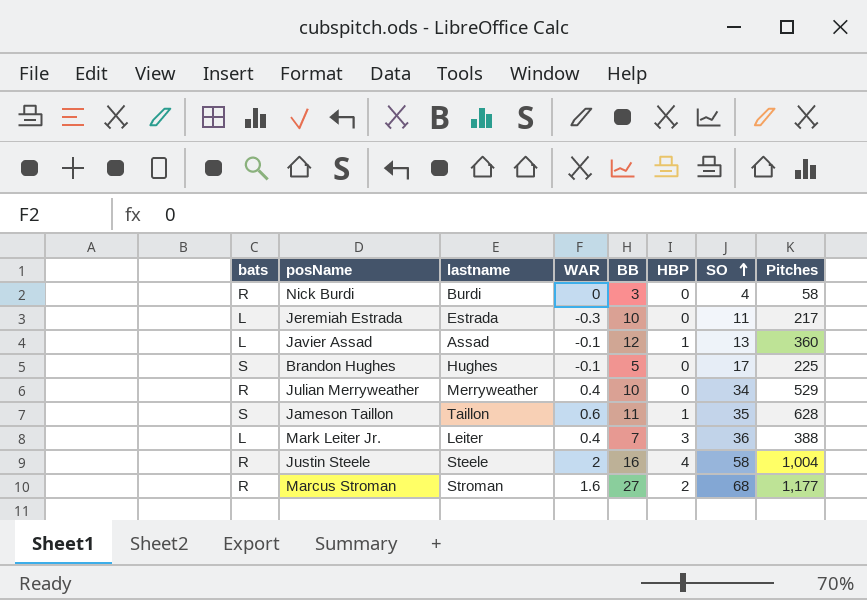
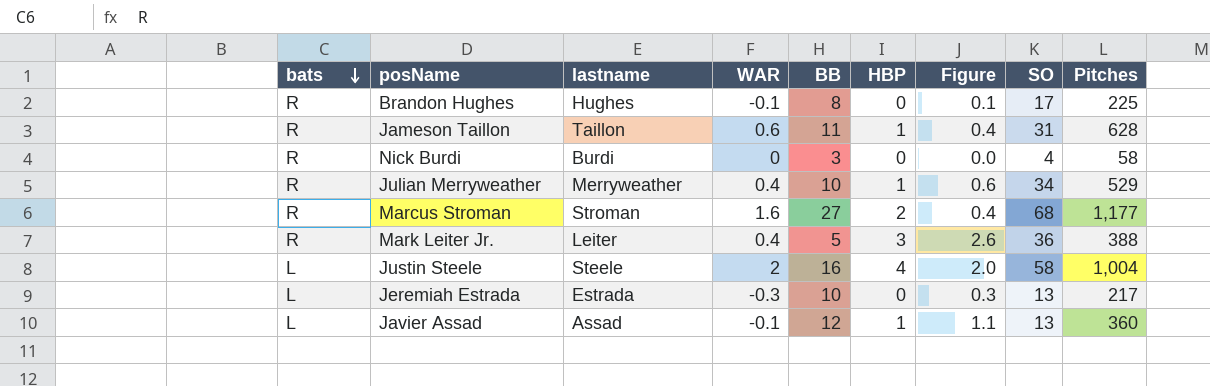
row order: SO ascending -> bats descending
column Figure | formula: none -> [HBP] - [WAR]
Brandon Hughes | bats: S -> R
Brandon Hughes | BB: 5 -> 8
Jameson Taillon | bats: S -> R
Jameson Taillon | SO: 35 -> 31
Julian Merryweather | HBP: 0 -> 1
Mark Leiter Jr. | bats: L -> R
Mark Leiter Jr. | BB: 7 -> 5
Justin Steele | bats: R -> L
Jeremiah Estrada | SO: 11 -> 13

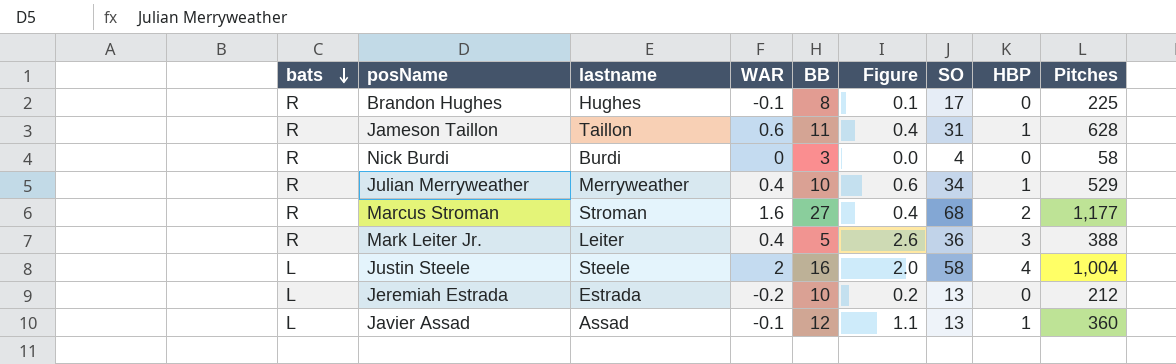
column HBP | position: 6 -> 8
Jeremiah Estrada | WAR: -0.3 -> -0.2
Jeremiah Estrada | Figure: 0.3 -> 0.2
Jeremiah Estrada | Pitches: 217 -> 212

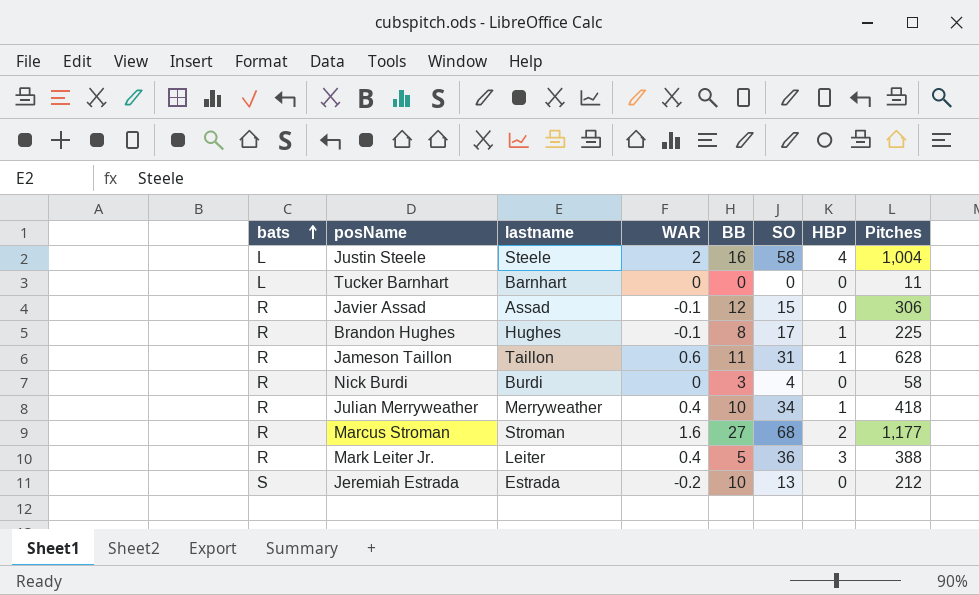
row order: bats descending -> bats ascending
column Figure | formula: [HBP] - [WAR] -> none
row Tucker Barnhart: none -> L | Barnhart | 0 | 0 | 0 | 0 | 11
Javier Assad | bats: L -> R
Javier Assad | SO: 13 -> 15
Javier Assad | HBP: 1 -> 0
Javier Assad | Pitches: 360 -> 306
Brandon Hughes | HBP: 0 -> 1
Julian Merryweather | Pitches: 529 -> 418
Jeremiah Estrada | bats: L -> S

